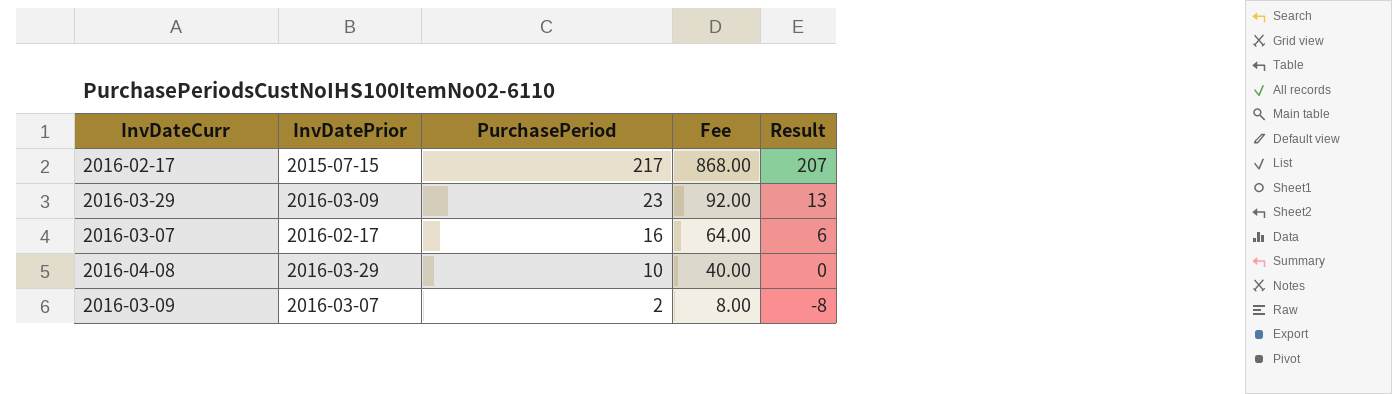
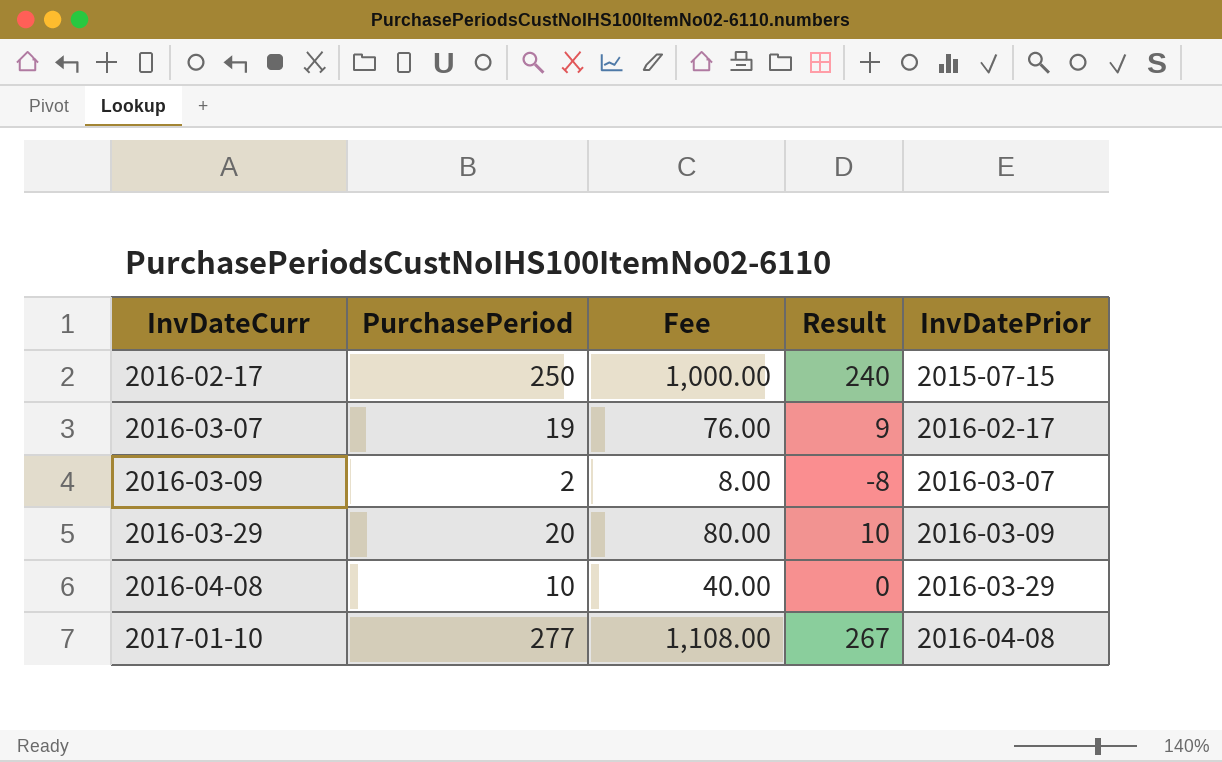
row order: PurchasePeriod descending -> InvDateCurr ascending
column InvDatePrior | position: 2 -> 5
2016-02-17 | PurchasePeriod: 217 -> 250
2016-02-17 | Fee: 868.00 -> 1,000.00
2016-02-17 | Result: 207 -> 240
2016-03-07 | PurchasePeriod: 16 -> 19
2016-03-07 | Fee: 64.00 -> 76.00
2016-03-07 | Result: 6 -> 9
2016-03-29 | PurchasePeriod: 23 -> 20
2016-03-29 | Fee: 92.00 -> 80.00
2016-03-29 | Result: 13 -> 10
row 2017-01-10: none -> 277 | 1,108.00 | 267 | 2016-04-08

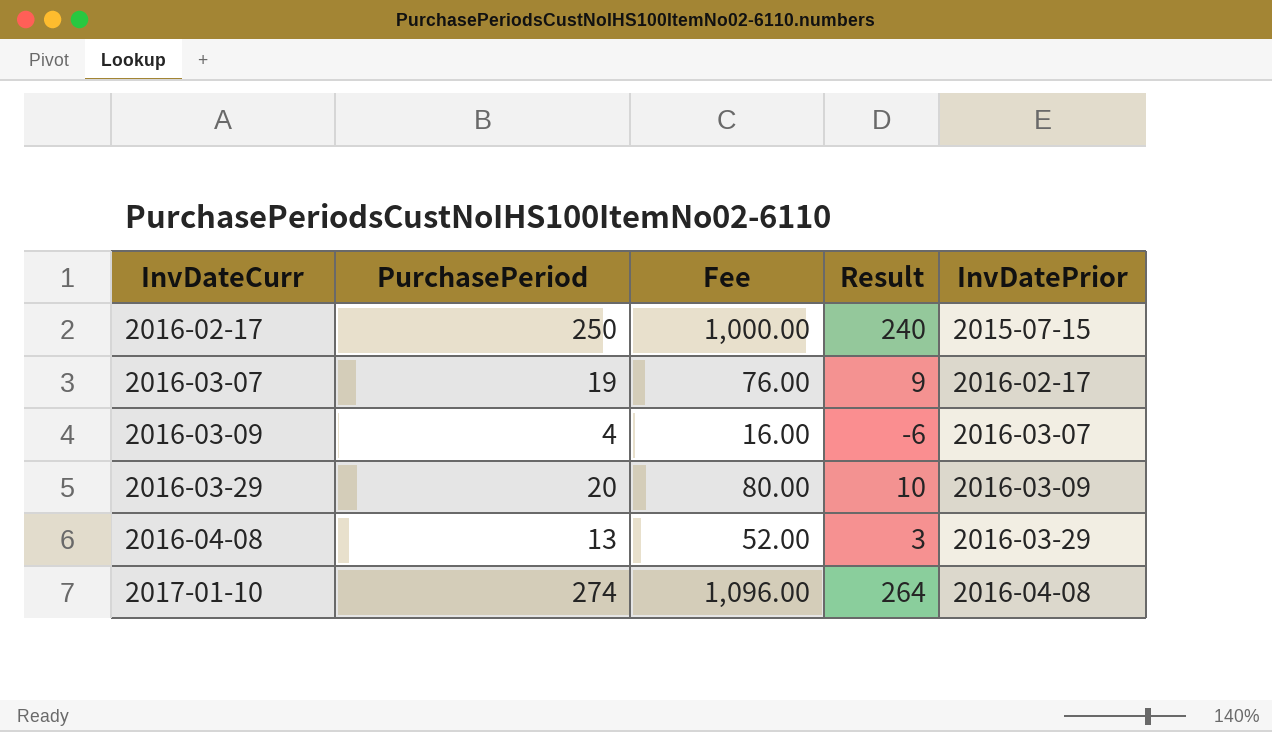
2016-03-09 | PurchasePeriod: 2 -> 4
2016-03-09 | Fee: 8.00 -> 16.00
2016-03-09 | Result: -8 -> -6
2016-04-08 | PurchasePeriod: 10 -> 13
2016-04-08 | Fee: 40.00 -> 52.00
2016-04-08 | Result: 0 -> 3
2017-01-10 | PurchasePeriod: 277 -> 274
2017-01-10 | Fee: 1,108.00 -> 1,096.00
2017-01-10 | Result: 267 -> 264

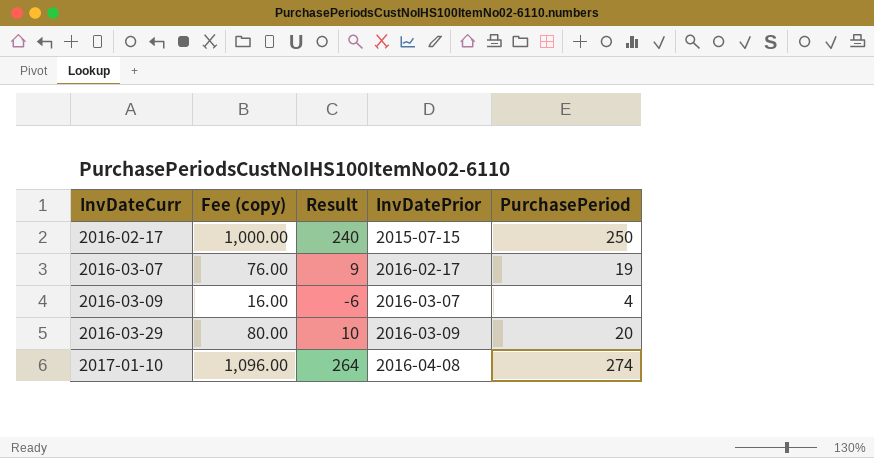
column name: Fee -> Fee (copy)
column PurchasePeriod | position: 2 -> 5
row 2016-04-08: 13 | 52.00 | 3 | 2016-03-29 -> none

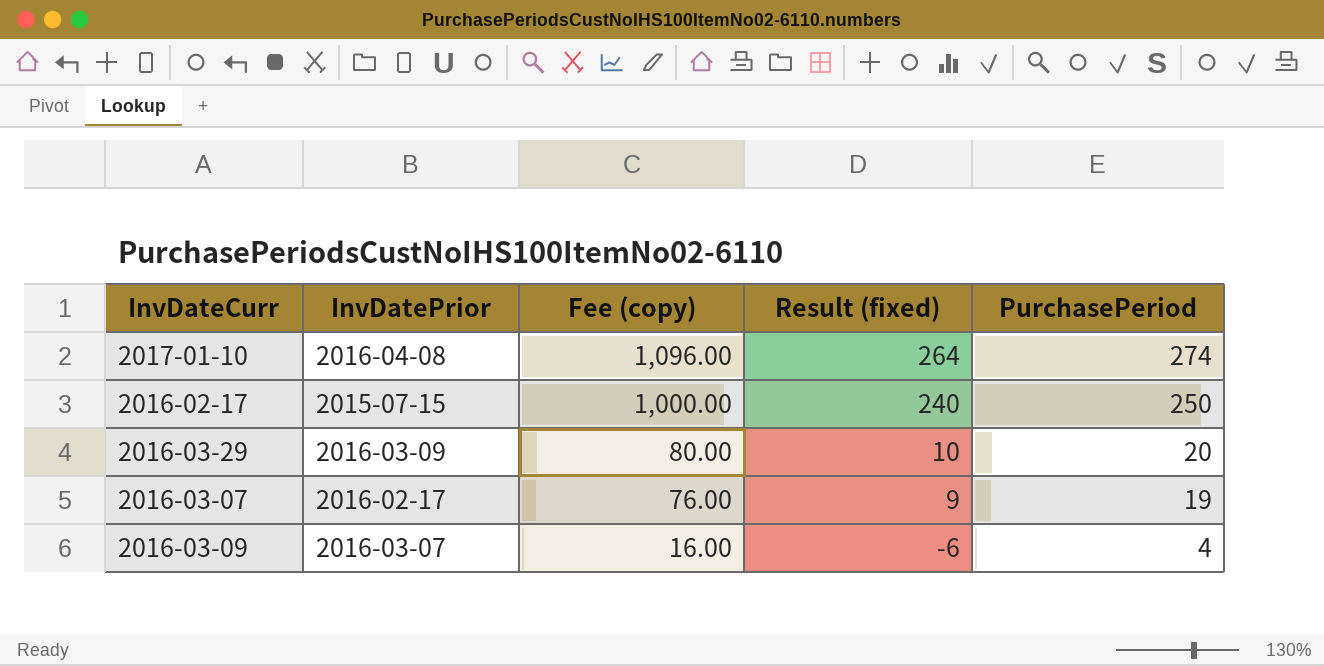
row order: InvDateCurr ascending -> Fee (copy) descending
column InvDatePrior | position: 4 -> 2
column name: Result -> Result (fixed)

